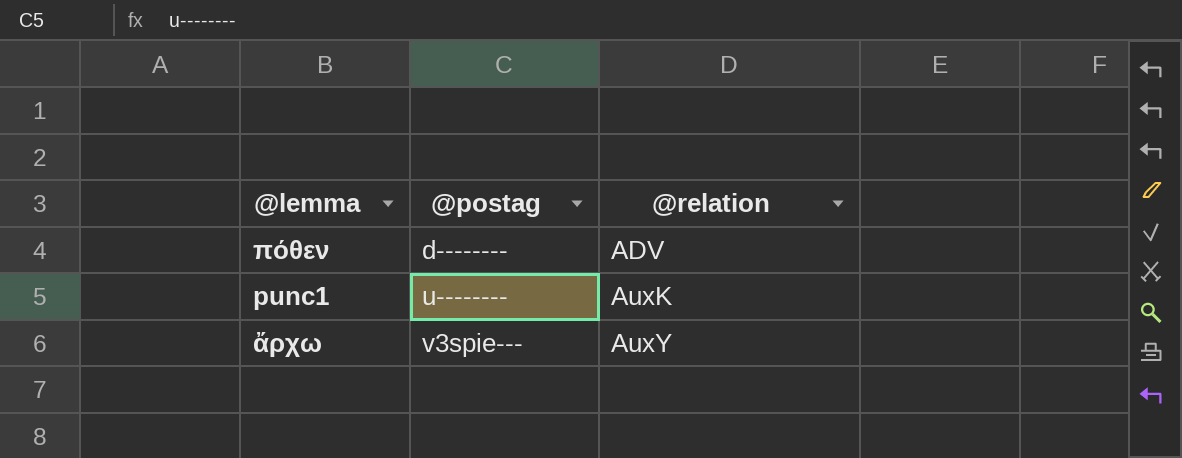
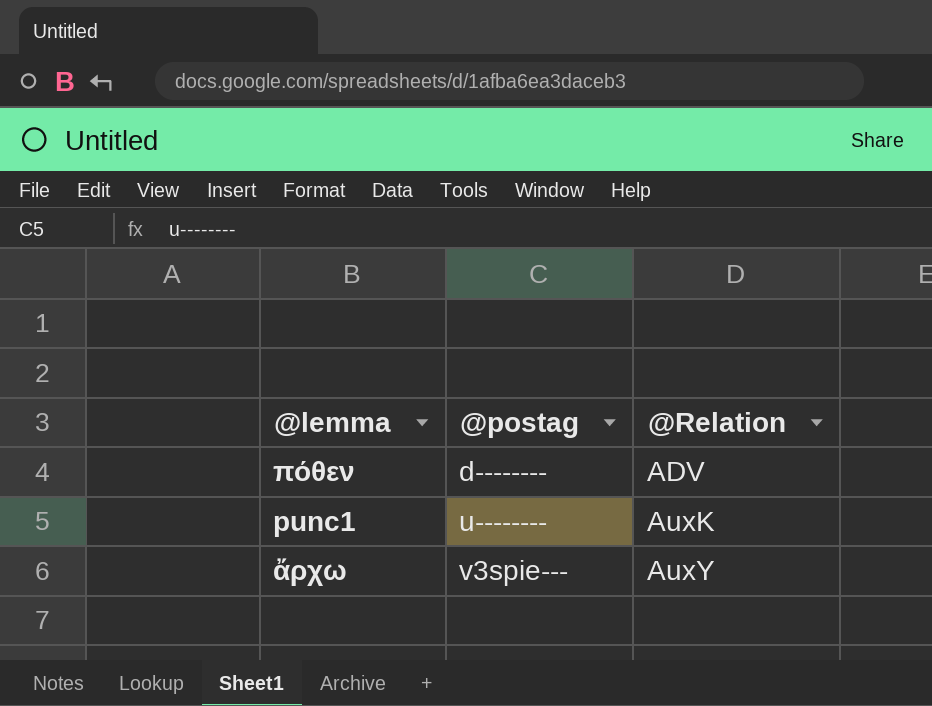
column name: @relation -> @Relation

